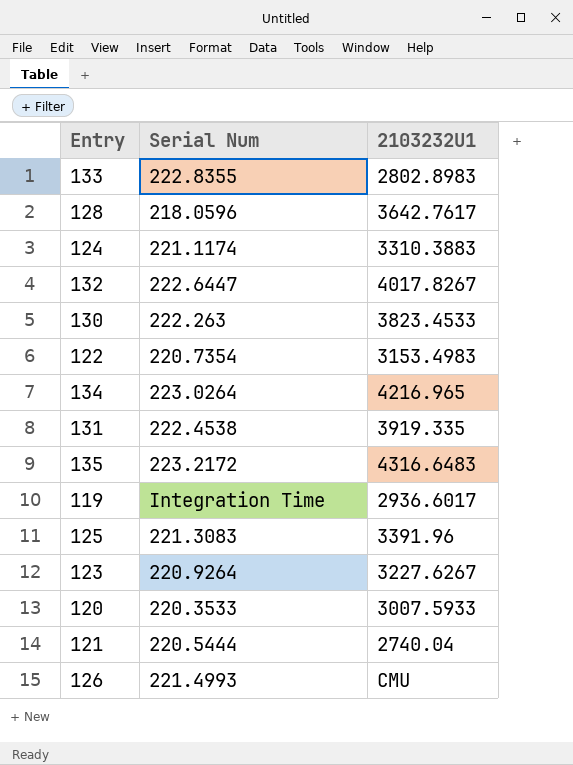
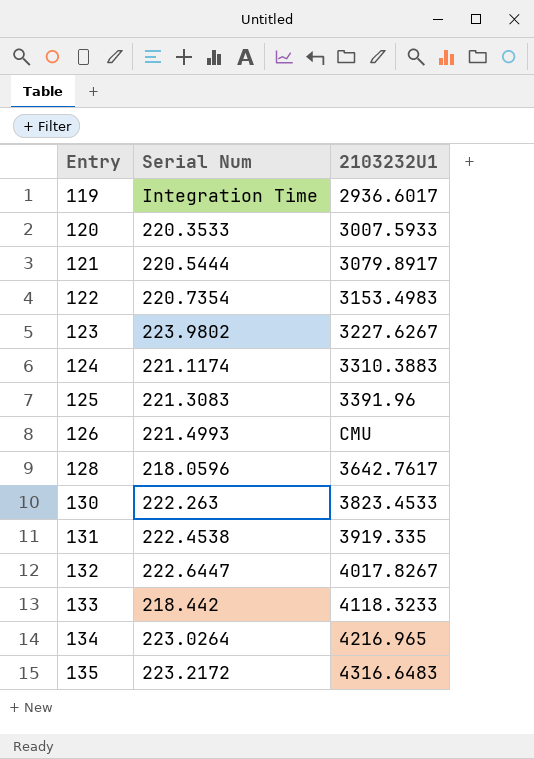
row order: none -> Entry ascending
121 | 2103232U1: 2740.04 -> 3079.8917
123 | Serial Num: 220.9264 -> 223.9802
133 | Serial Num: 222.8355 -> 218.442
133 | 2103232U1: 2802.8983 -> 4118.3233

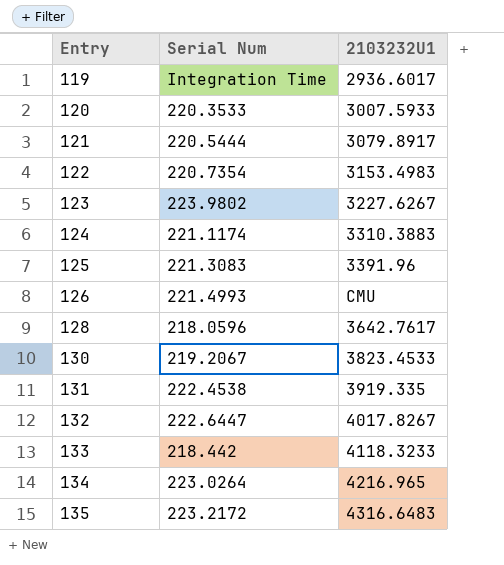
130 | Serial Num: 222.263 -> 219.2067

